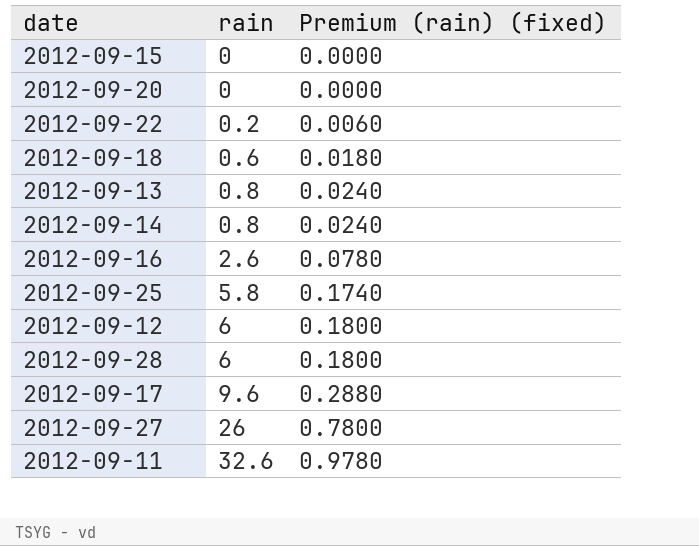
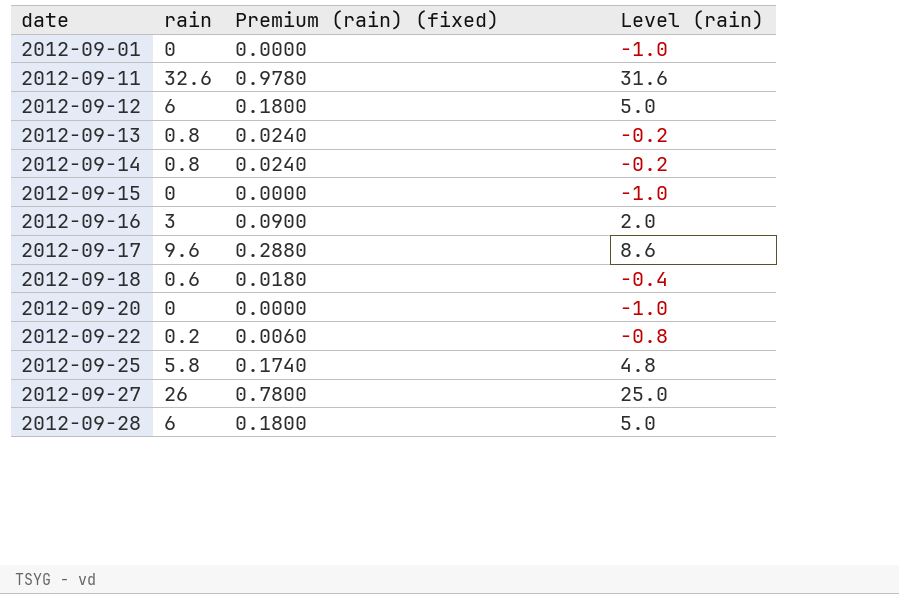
row order: rain ascending -> date ascending
column Level (rain) | formula: none -> [rain] - 1
row 2012-09-01: none -> 0 | 0.0000 | -1.0
2012-09-16 | rain: 2.6 -> 3
2012-09-16 | Premium (rain) (fixed): 0.0780 -> 0.0900

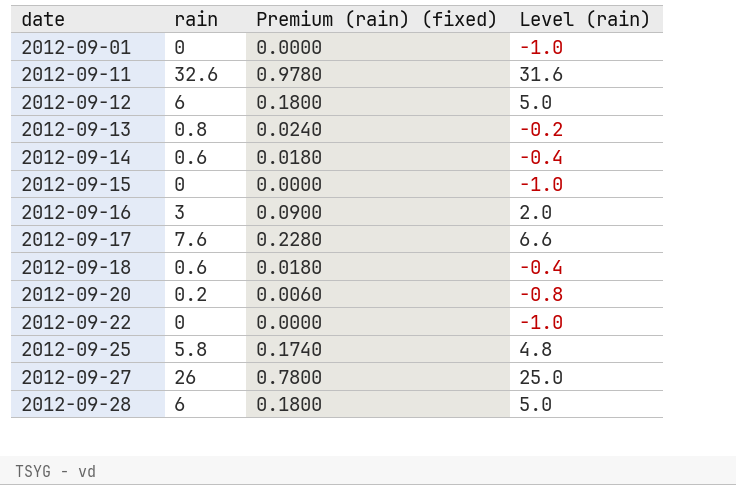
2012-09-14 | rain: 0.8 -> 0.6
2012-09-14 | Premium (rain) (fixed): 0.0240 -> 0.0180
2012-09-14 | Level (rain): -0.2 -> -0.4
2012-09-17 | rain: 9.6 -> 7.6
2012-09-17 | Premium (rain) (fixed): 0.2880 -> 0.2280
2012-09-17 | Level (rain): 8.6 -> 6.6
2012-09-20 | rain: 0 -> 0.2
2012-09-20 | Premium (rain) (fixed): 0.0000 -> 0.0060
2012-09-20 | Level (rain): -1.0 -> -0.8
2012-09-22 | rain: 0.2 -> 0
2012-09-22 | Premium (rain) (fixed): 0.0060 -> 0.0000
2012-09-22 | Level (rain): -0.8 -> -1.0

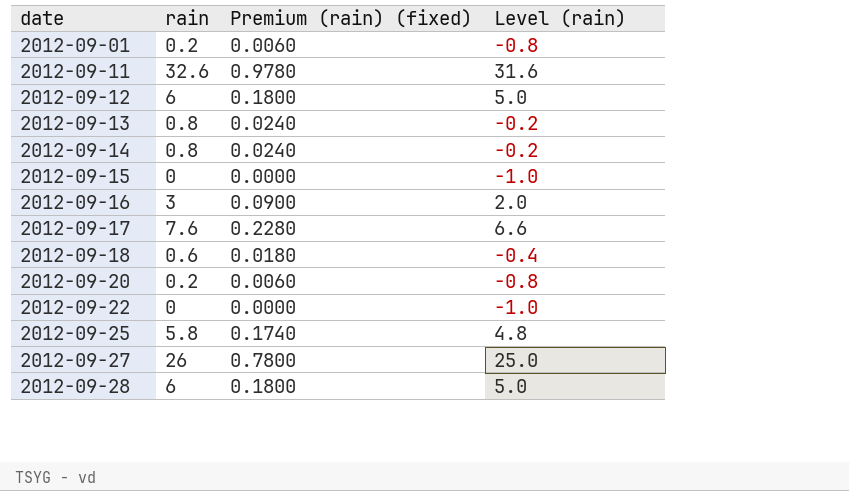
2012-09-01 | rain: 0 -> 0.2
2012-09-01 | Premium (rain) (fixed): 0.0000 -> 0.0060
2012-09-01 | Level (rain): -1.0 -> -0.8
2012-09-14 | rain: 0.6 -> 0.8
2012-09-14 | Premium (rain) (fixed): 0.0180 -> 0.0240
2012-09-14 | Level (rain): -0.4 -> -0.2

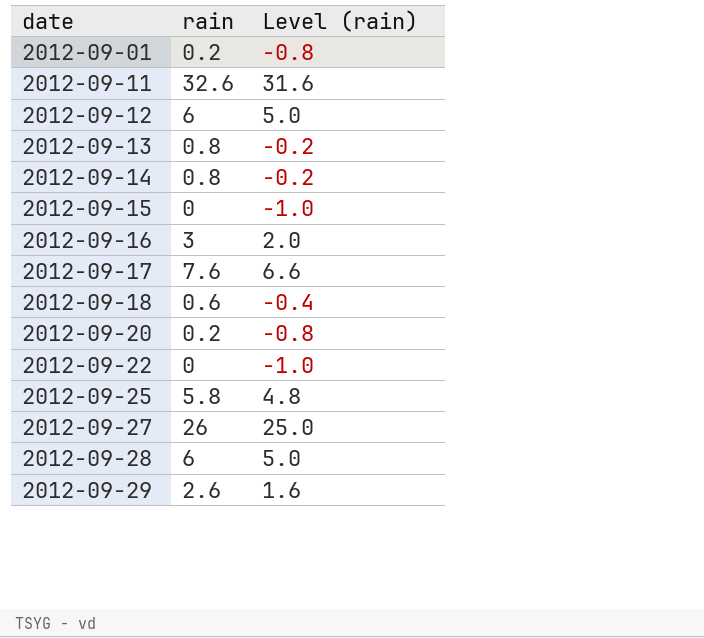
column Premium (rain) (fixed) | formula: [rain] * 0.03 -> none
row 2012-09-29: none -> 2.6 | 1.6

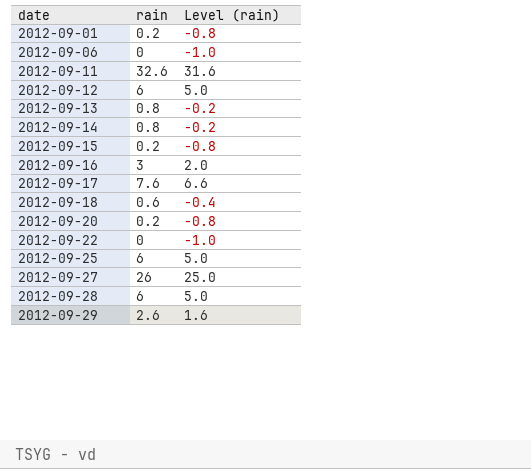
row 2012-09-06: none -> 0 | -1.0
2012-09-15 | rain: 0 -> 0.2
2012-09-15 | Level (rain): -1.0 -> -0.8
2012-09-25 | rain: 5.8 -> 6
2012-09-25 | Level (rain): 4.8 -> 5.0

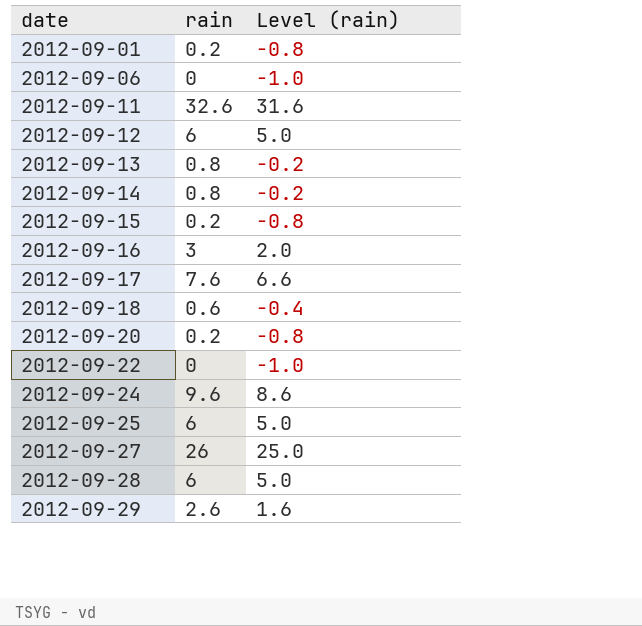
row 2012-09-24: none -> 9.6 | 8.6

